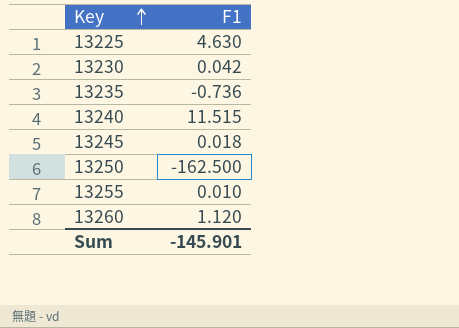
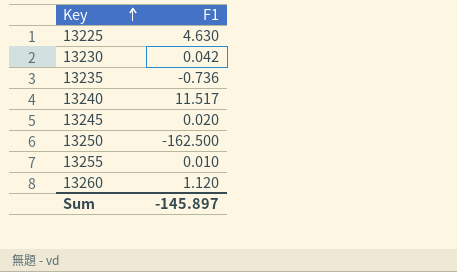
13240 | F1: 11.515 -> 11.517
13245 | F1: 0.018 -> 0.020
Sum | F1: -145.901 -> -145.897

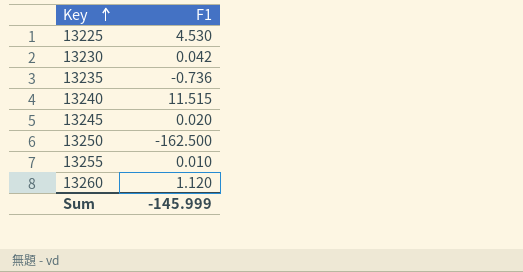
13225 | F1: 4.630 -> 4.530
13240 | F1: 11.517 -> 11.515
Sum | F1: -145.897 -> -145.999

